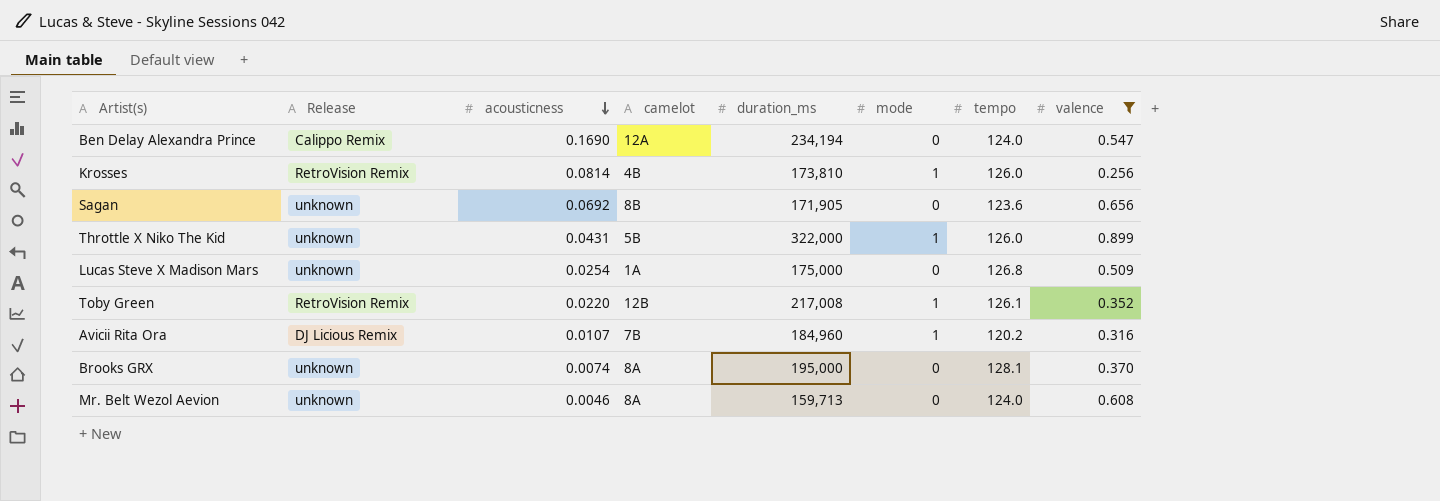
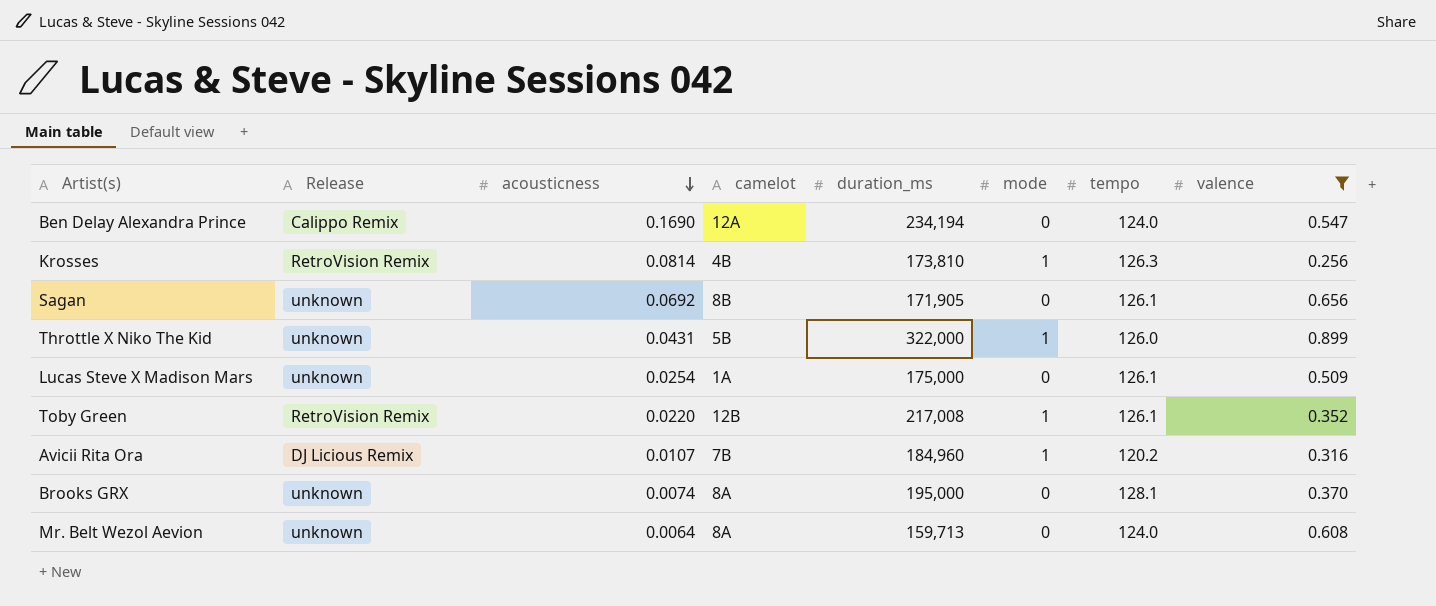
Krosses | tempo: 126.0 -> 126.3
Sagan | tempo: 123.6 -> 126.1
Lucas Steve X Madison Mars | tempo: 126.8 -> 126.1
Mr. Belt Wezol Aevion | acousticness: 0.0046 -> 0.0064

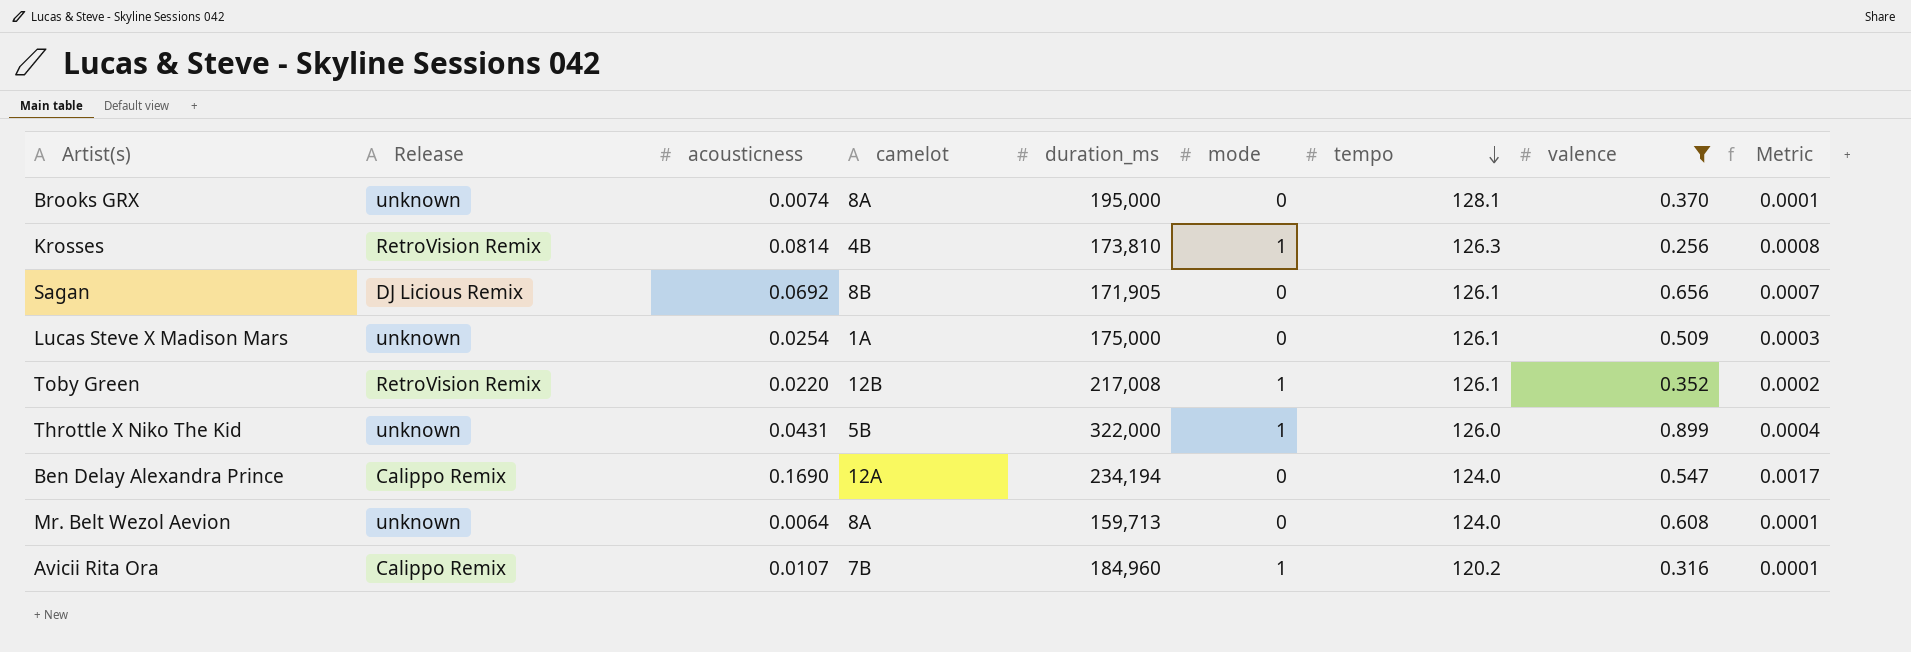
row order: acousticness descending -> tempo descending
column Metric | formula: none -> [acousticness] * 0.01
Sagan | Release: unknown -> DJ Licious Remix
Avicii Rita Ora | Release: DJ Licious Remix -> Calippo Remix

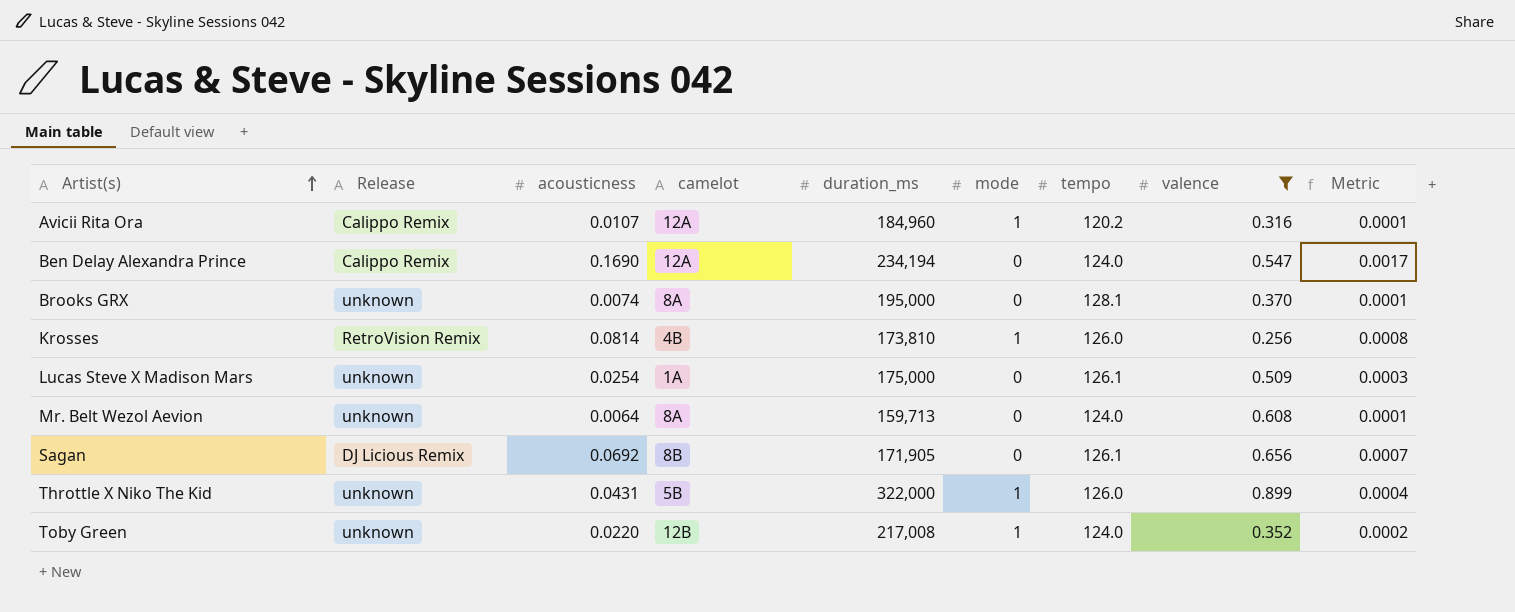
row order: tempo descending -> Artist(s) ascending
Avicii Rita Ora | camelot: 7B -> 12A
Krosses | tempo: 126.3 -> 126.0
Toby Green | Release: RetroVision Remix -> unknown
Toby Green | tempo: 126.1 -> 124.0

